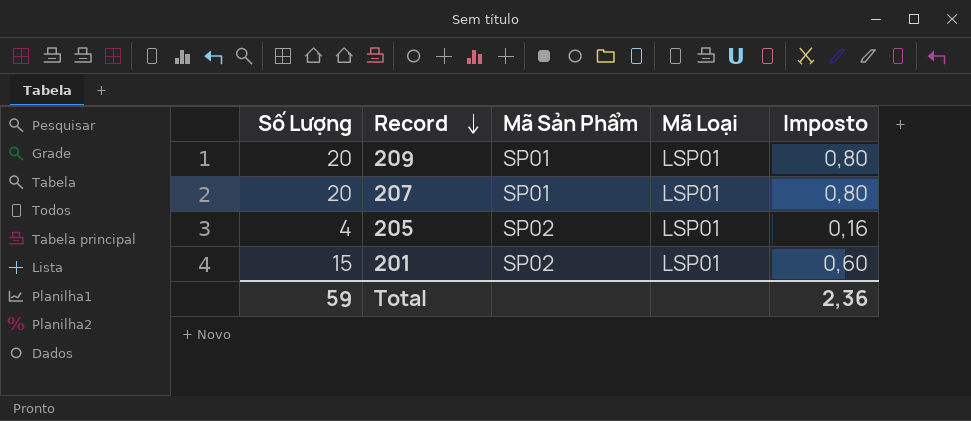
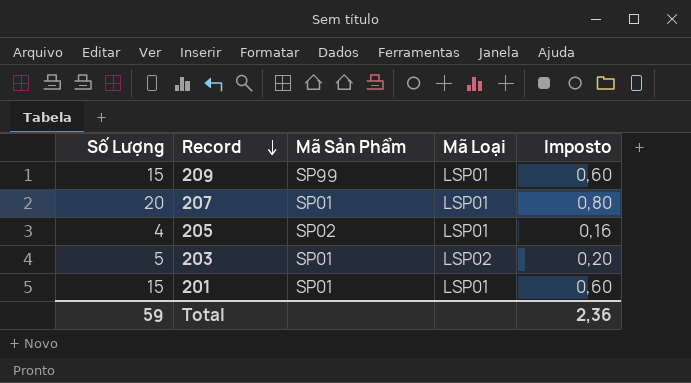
209 | Số Lượng: 20 -> 15
209 | Mã Sản Phẩm: SP01 -> SP99
209 | Imposto: 0,80 -> 0,60
row 203: none -> 5 | SP01 | LSP02 | 0,20
201 | Mã Sản Phẩm: SP02 -> SP01

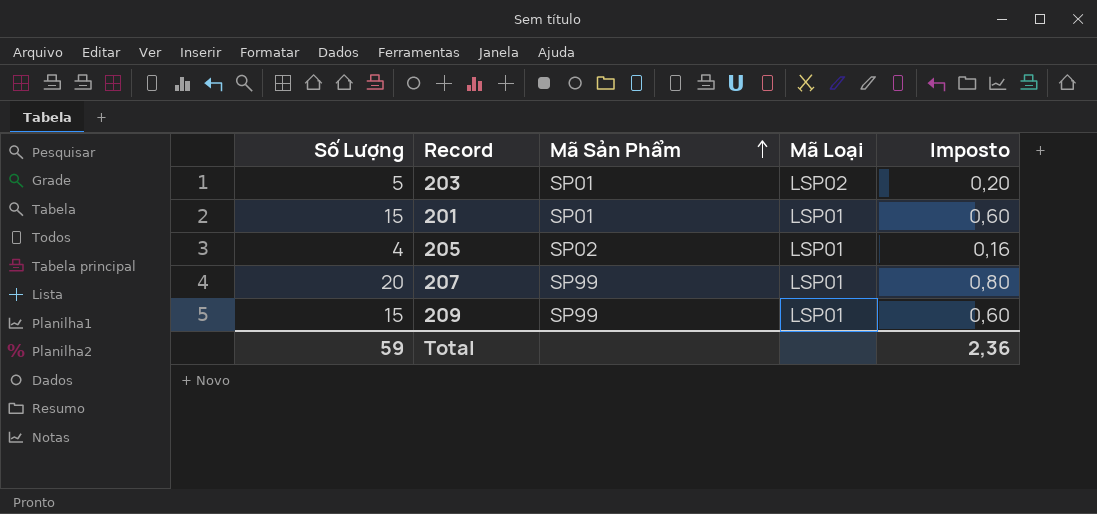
row order: Record descending -> Mã Sản Phẩm ascending
207 | Mã Sản Phẩm: SP01 -> SP99

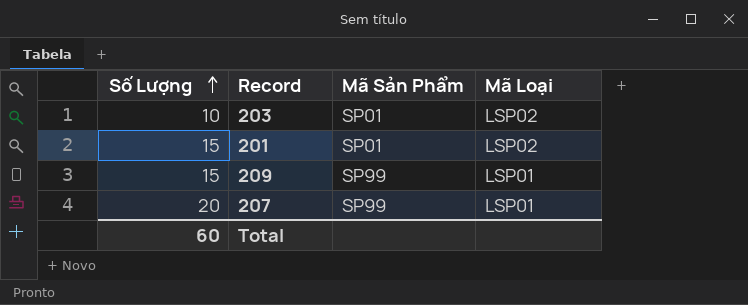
row order: Mã Sản Phẩm ascending -> Số Lượng ascending
column Imposto | formula: [Số Lượng] * 0,04 -> none
row 205: 4 | SP02 | LSP01 | 0,16 -> none
203 | Số Lượng: 5 -> 10
201 | Mã Loại: LSP01 -> LSP02
Total | Số Lượng: 59 -> 60

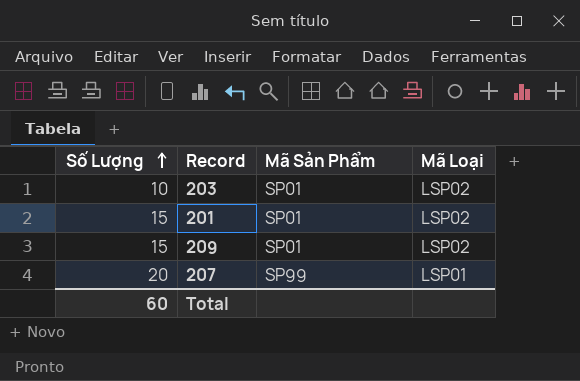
209 | Mã Sản Phẩm: SP99 -> SP01
209 | Mã Loại: LSP01 -> LSP02

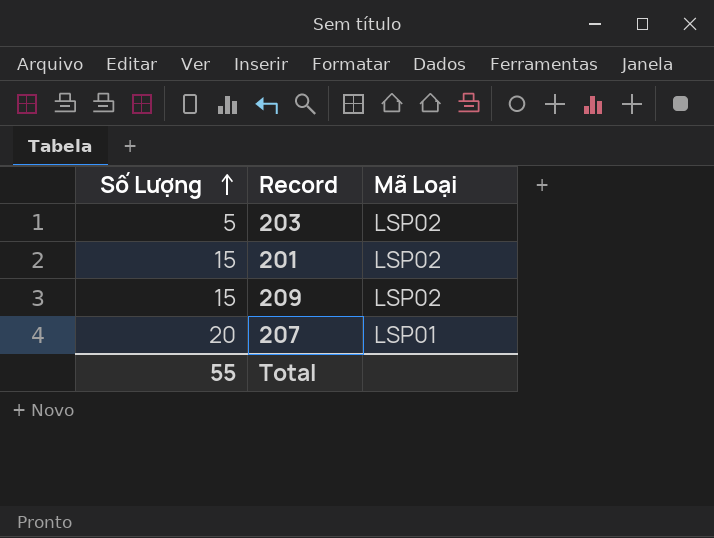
column Mã Sản Phẩm | position: 3 -> none
203 | Số Lượng: 10 -> 5
Total | Số Lượng: 60 -> 55

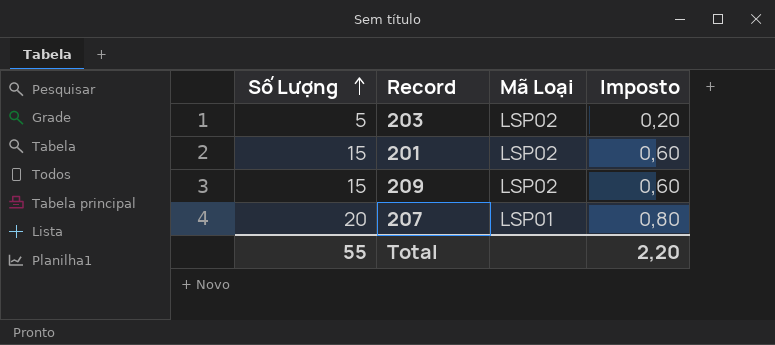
column Imposto | formula: none -> [Số Lượng] * 0,04

